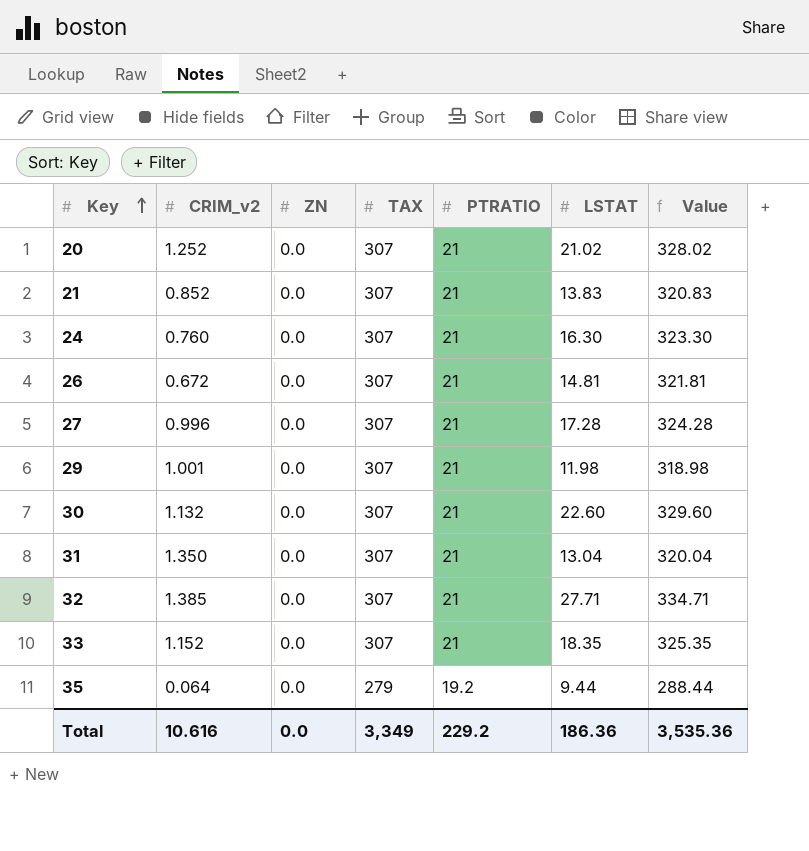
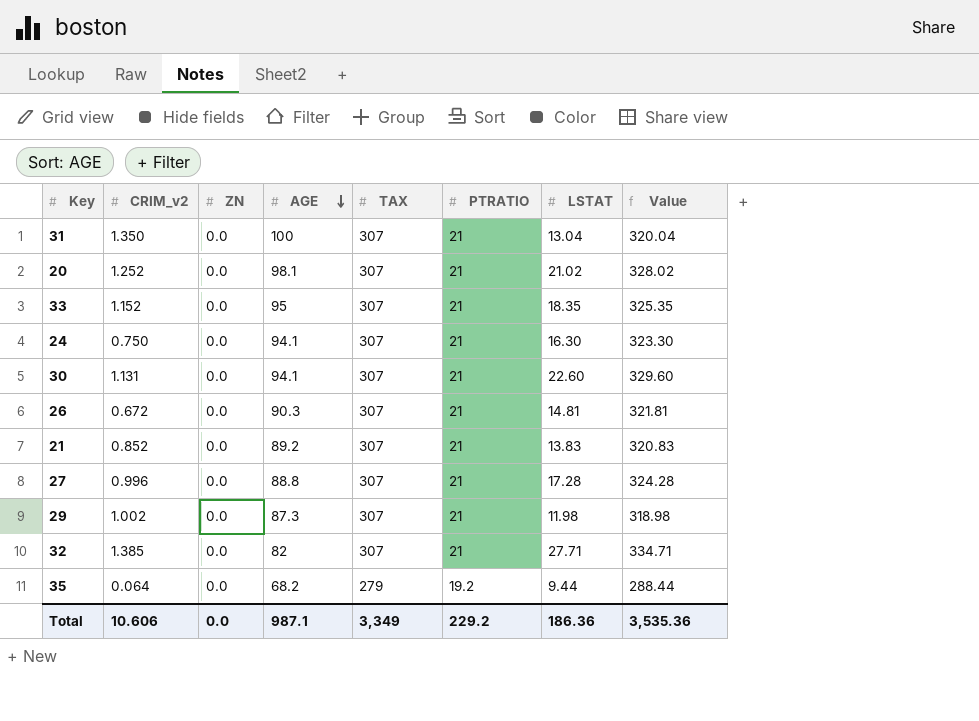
row order: Key ascending -> AGE descending
column AGE | position: none -> 4
24 | CRIM_v2: 0.760 -> 0.750
30 | CRIM_v2: 1.132 -> 1.131
29 | CRIM_v2: 1.001 -> 1.002
Total | CRIM_v2: 10.616 -> 10.606

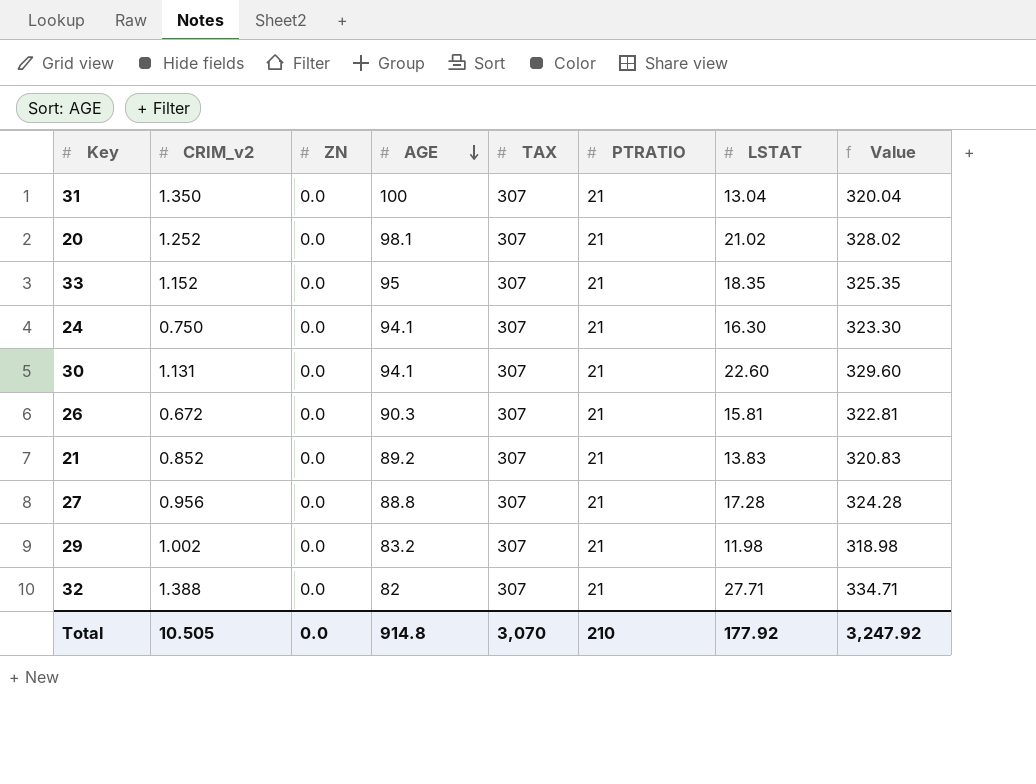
row 35: 0.064 | 0.0 | 68.2 | 279 | 19.2 | 9.44 | 288.44 -> none
26 | LSTAT: 14.81 -> 15.81
26 | Value: 321.81 -> 322.81
27 | CRIM_v2: 0.996 -> 0.956
29 | AGE: 87.3 -> 83.2
32 | CRIM_v2: 1.385 -> 1.388
Total | CRIM_v2: 10.606 -> 10.505
Total | AGE: 987.1 -> 914.8
Total | TAX: 3,349 -> 3,070
Total | PTRATIO: 229.2 -> 210
Total | LSTAT: 186.36 -> 177.92
Total | Value: 3,535.36 -> 3,247.92

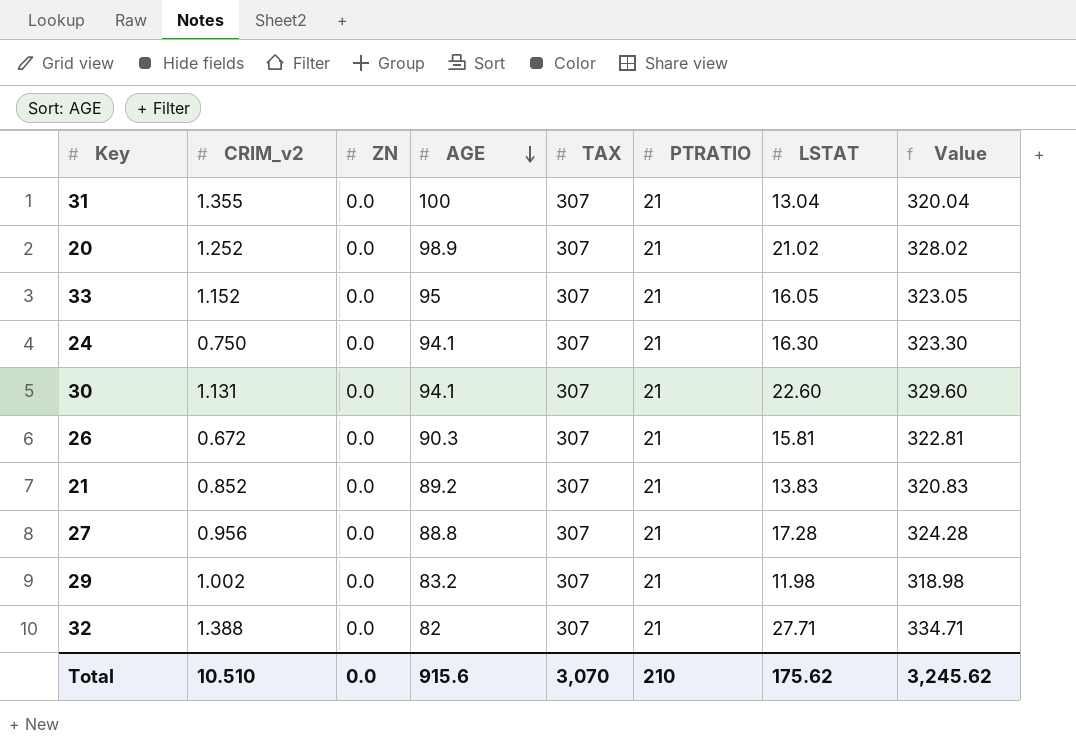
31 | CRIM_v2: 1.350 -> 1.355
20 | AGE: 98.1 -> 98.9
33 | LSTAT: 18.35 -> 16.05
33 | Value: 325.35 -> 323.05
Total | CRIM_v2: 10.505 -> 10.510
Total | AGE: 914.8 -> 915.6
Total | LSTAT: 177.92 -> 175.62
Total | Value: 3,247.92 -> 3,245.62

